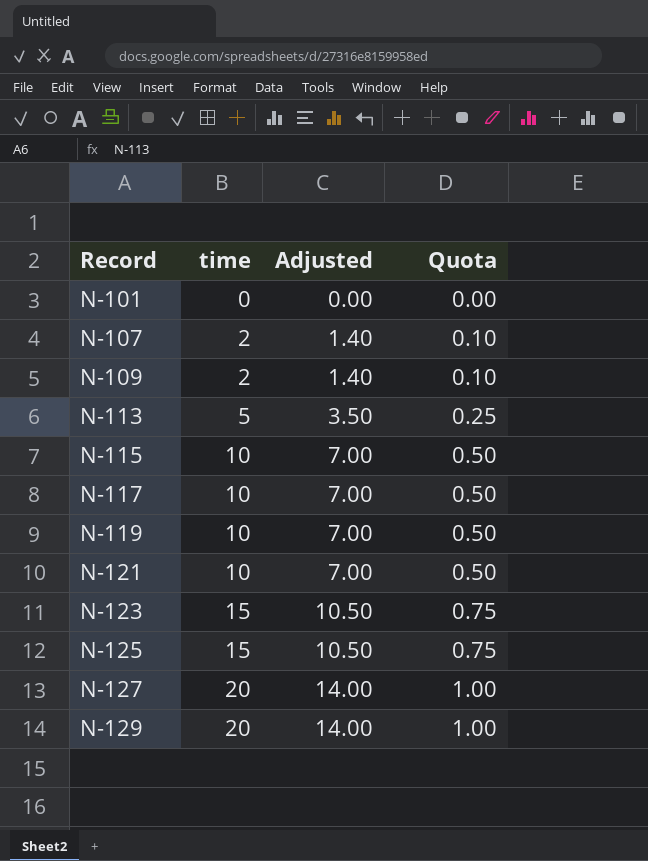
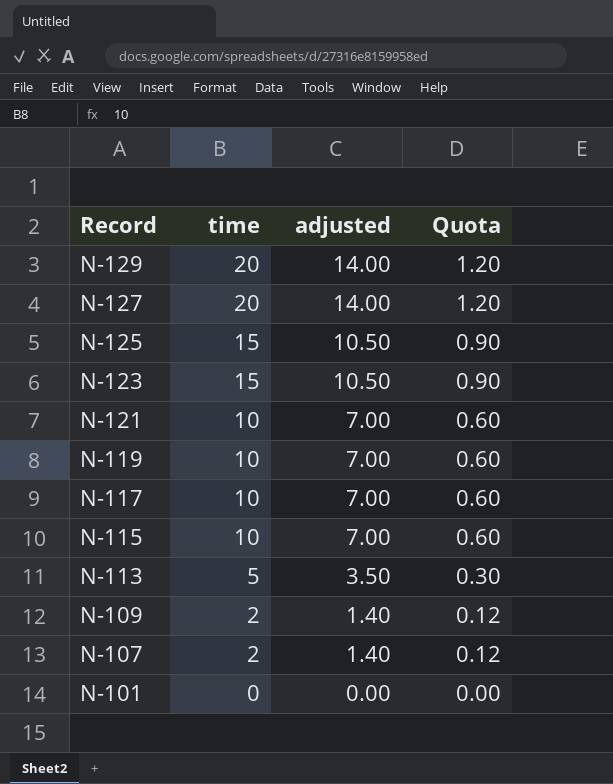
row order: Record ascending -> Record descending
column name: Adjusted -> adjusted
column Quota | formula: [time] * 0.05 -> [time] * 0.06

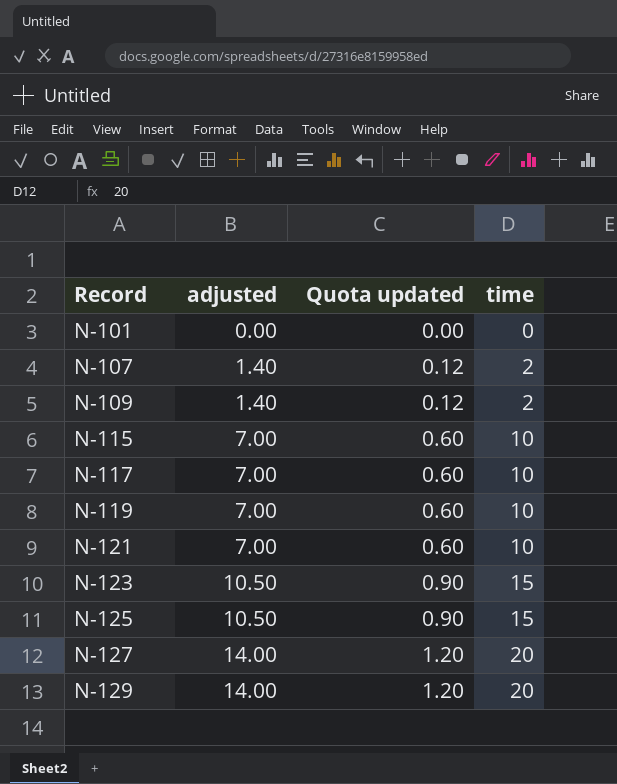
row order: Record descending -> Record ascending
column name: Quota -> Quota updated
column time | position: 2 -> 4
row N-113: 5 | 3.50 | 0.30 -> none

